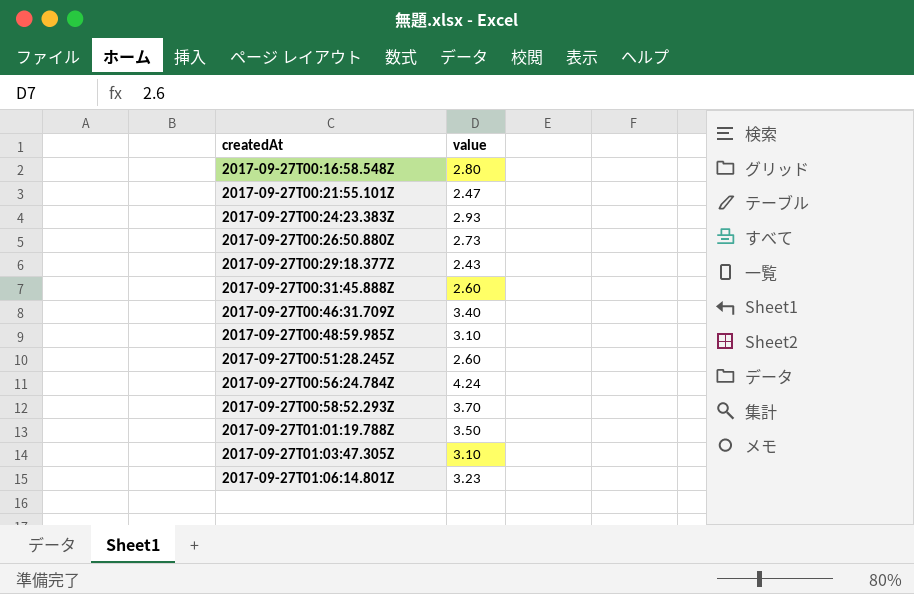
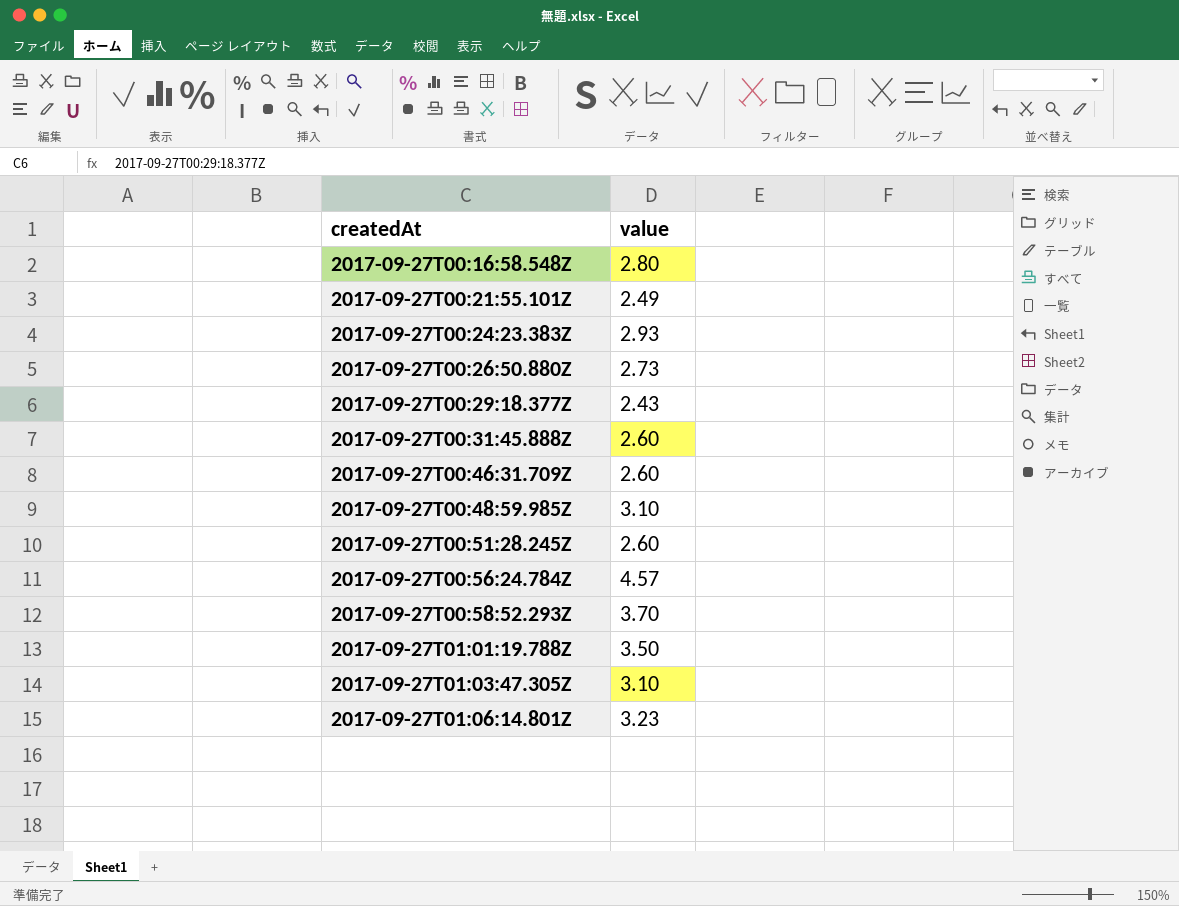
2017-09-27T00:21:55.101Z | value: 2.47 -> 2.49
2017-09-27T00:46:31.709Z | value: 3.40 -> 2.60
2017-09-27T00:56:24.784Z | value: 4.24 -> 4.57

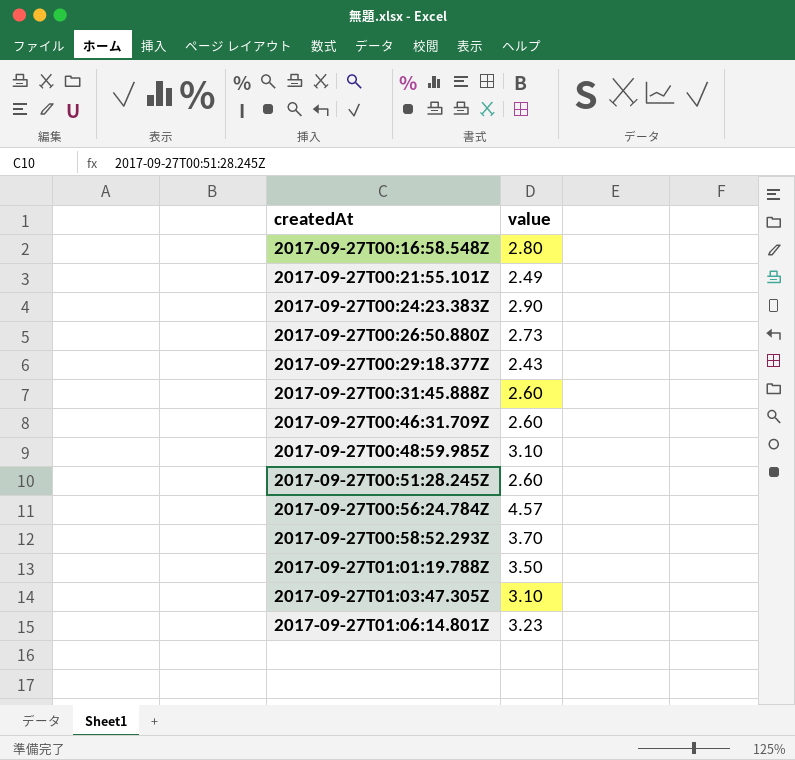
2017-09-27T00:24:23.383Z | value: 2.93 -> 2.90

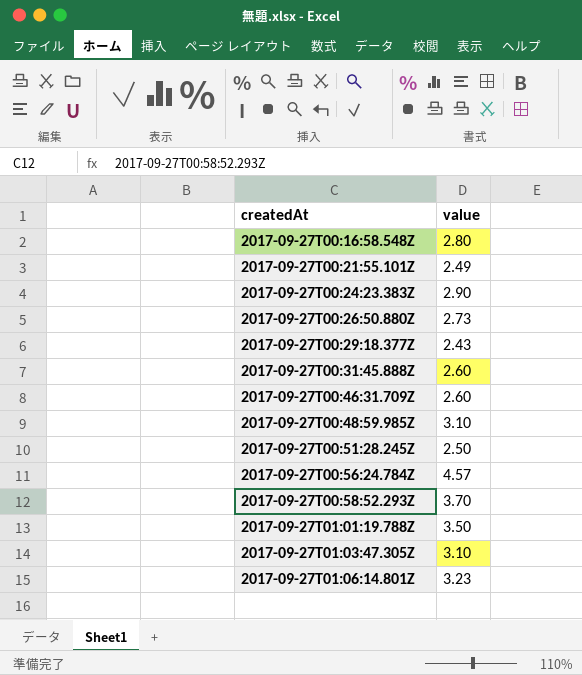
2017-09-27T00:51:28.245Z | value: 2.60 -> 2.50

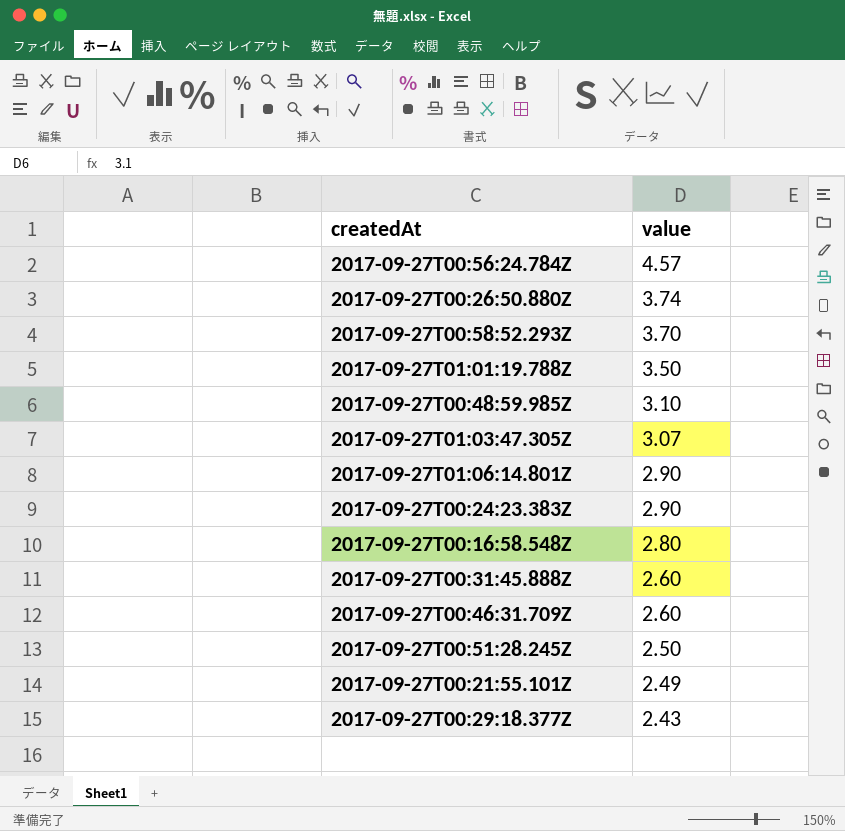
row order: createdAt ascending -> value descending
2017-09-27T00:26:50.880Z | value: 2.73 -> 3.74
2017-09-27T01:03:47.305Z | value: 3.10 -> 3.07
2017-09-27T01:06:14.801Z | value: 3.23 -> 2.90

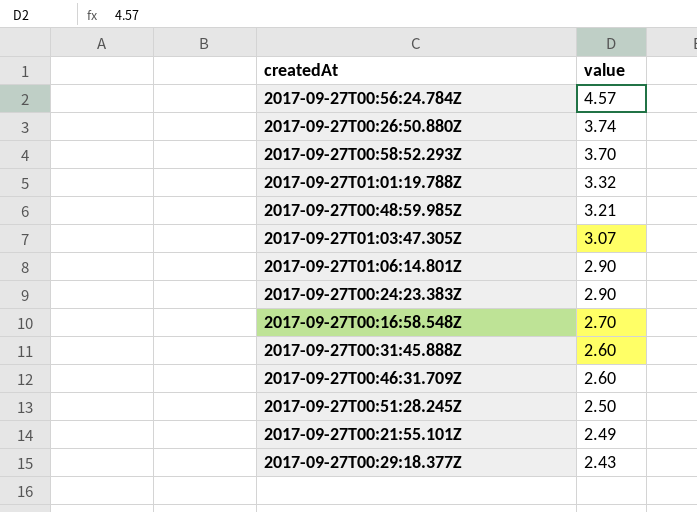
2017-09-27T01:01:19.788Z | value: 3.50 -> 3.32
2017-09-27T00:48:59.985Z | value: 3.10 -> 3.21
2017-09-27T00:16:58.548Z | value: 2.80 -> 2.70

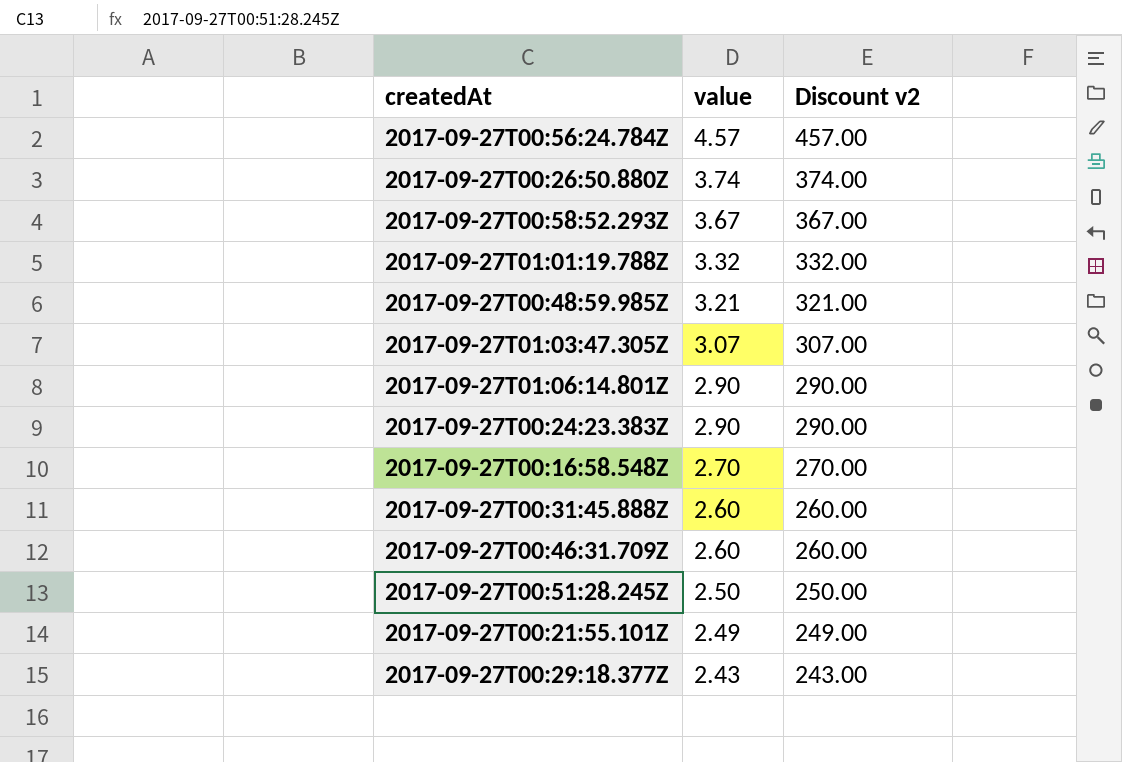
column Discount v2 | formula: none -> [value] * 100
2017-09-27T00:58:52.293Z | value: 3.70 -> 3.67

